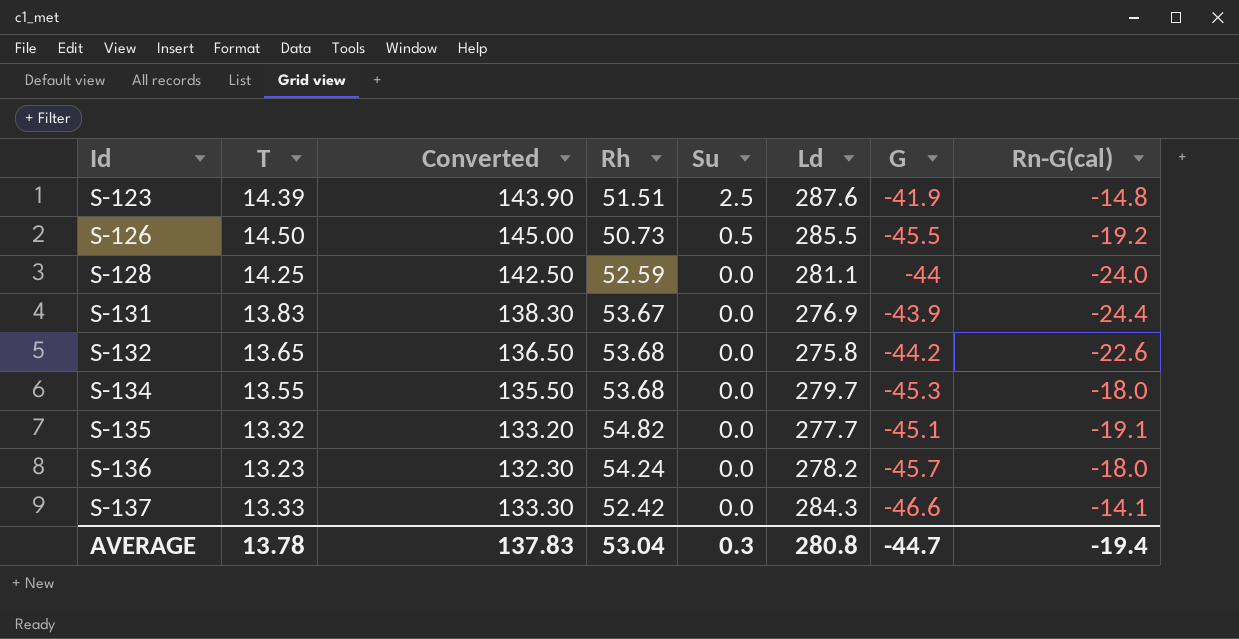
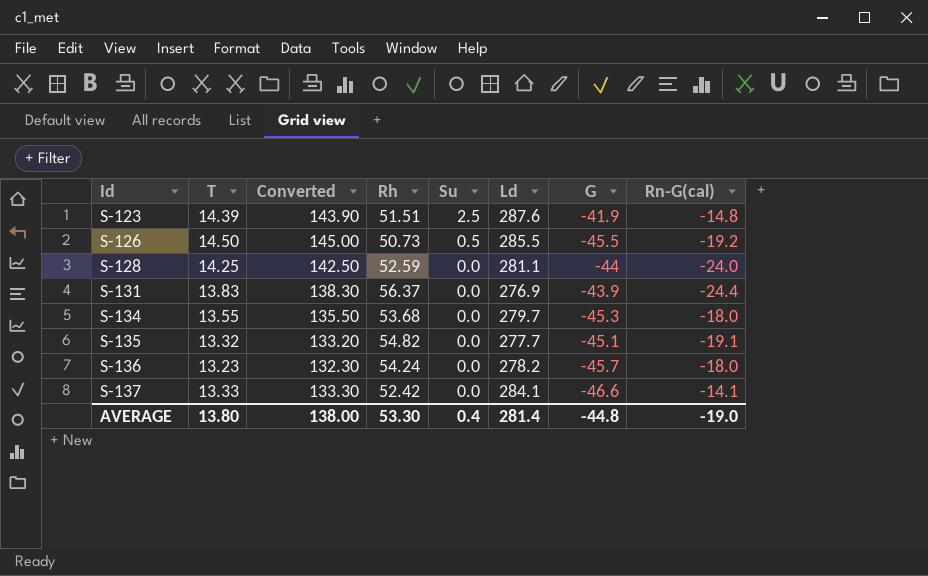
row S-132: 13.65 | 136.50 | 53.68 | 0.0 | 275.8 | -44.2 | -22.6 -> none
S-131 | Rh: 53.67 -> 56.37
S-137 | Ld: 284.3 -> 284.1
AVERAGE | T: 13.78 -> 13.80
AVERAGE | Converted: 137.83 -> 138.00
AVERAGE | Rh: 53.04 -> 53.30
AVERAGE | Su: 0.3 -> 0.4
AVERAGE | Ld: 280.8 -> 281.4
AVERAGE | G: -44.7 -> -44.8
AVERAGE | Rn-G(cal): -19.4 -> -19.0

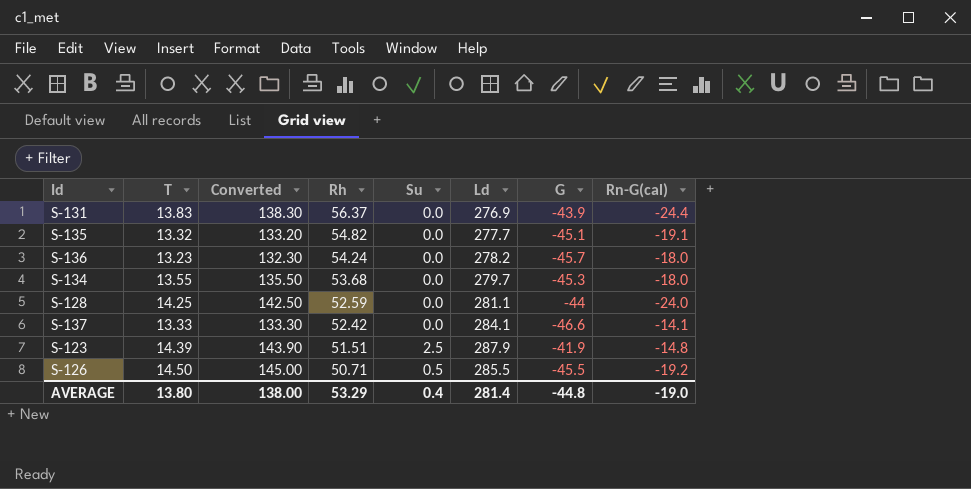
row order: Id ascending -> Rh descending
S-123 | Ld: 287.6 -> 287.9
S-126 | Rh: 50.73 -> 50.71
AVERAGE | Rh: 53.30 -> 53.29

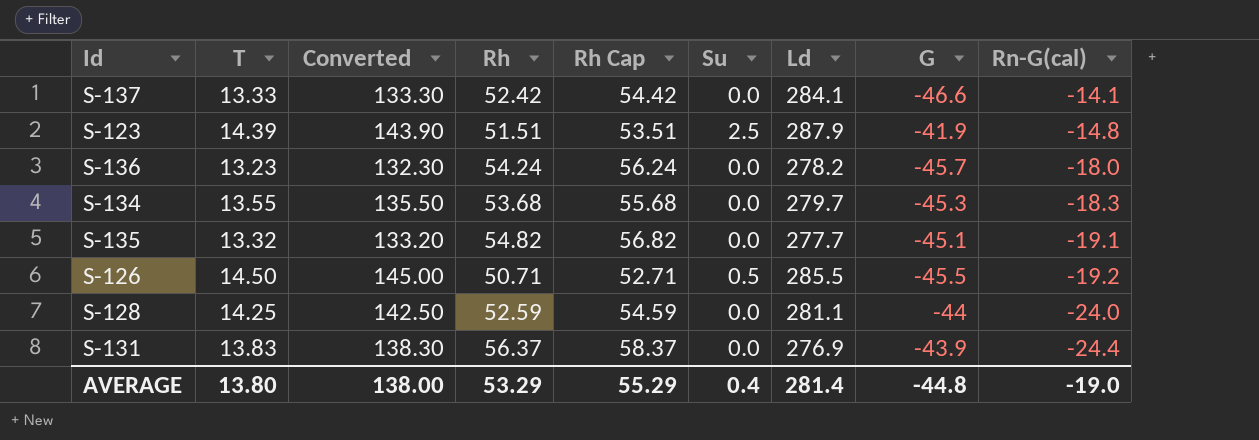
row order: Rh descending -> Rn-G(cal) descending
column Rh Cap | formula: none -> [Rh] + 2
S-134 | Rn-G(cal): -18.0 -> -18.3

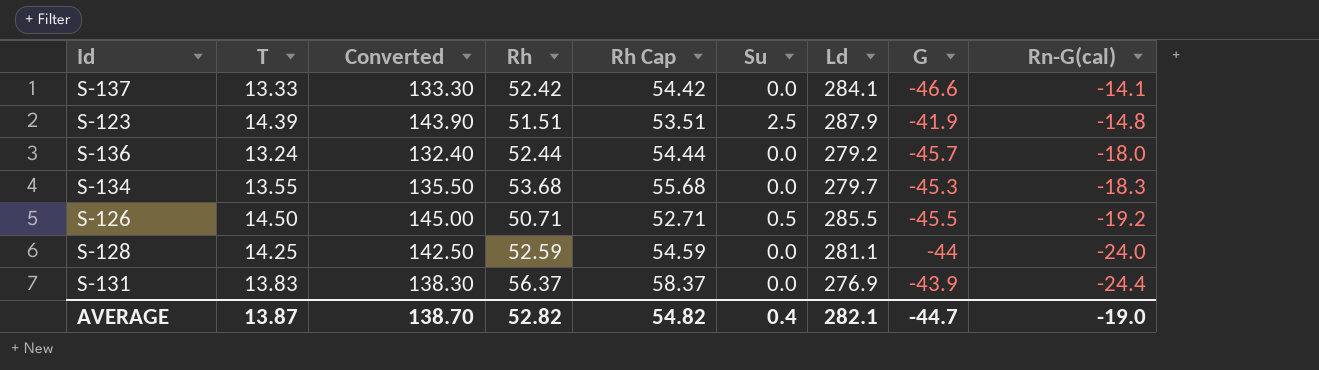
row S-135: 13.32 | 133.20 | 54.82 | 56.82 | 0.0 | 277.7 | -45.1 | -19.1 -> none
S-136 | T: 13.23 -> 13.24
S-136 | Converted: 132.30 -> 132.40
S-136 | Rh: 54.24 -> 52.44
S-136 | Rh Cap: 56.24 -> 54.44
S-136 | Ld: 278.2 -> 279.2
AVERAGE | T: 13.80 -> 13.87
AVERAGE | Converted: 138.00 -> 138.70
AVERAGE | Rh: 53.29 -> 52.82
AVERAGE | Rh Cap: 55.29 -> 54.82
AVERAGE | Ld: 281.4 -> 282.1
AVERAGE | G: -44.8 -> -44.7

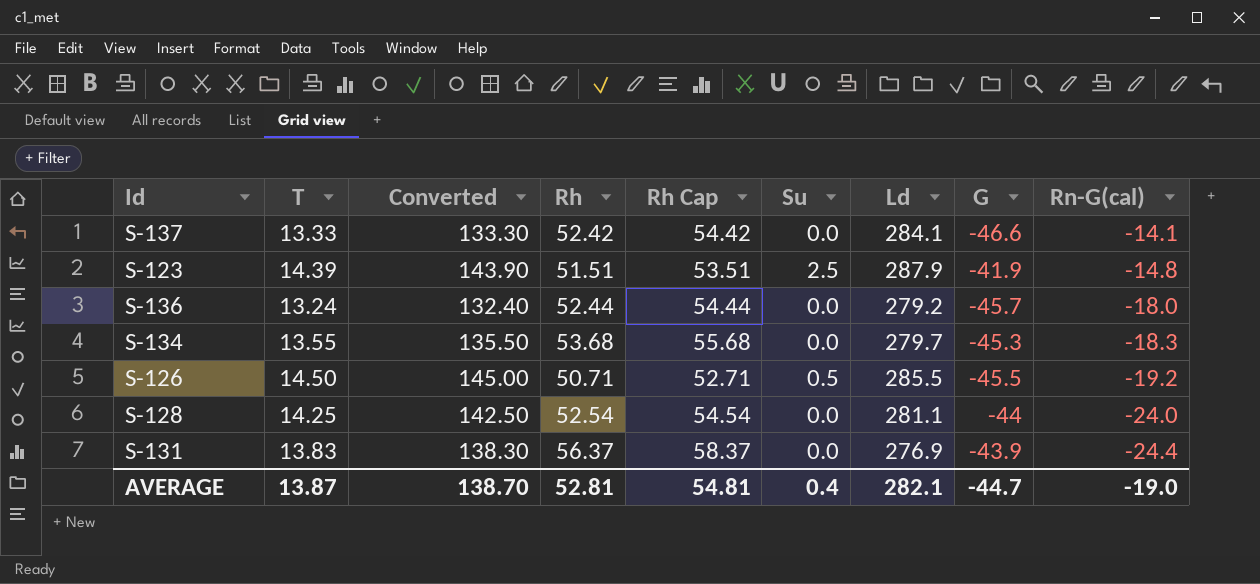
S-128 | Rh: 52.59 -> 52.54
S-128 | Rh Cap: 54.59 -> 54.54
AVERAGE | Rh: 52.82 -> 52.81
AVERAGE | Rh Cap: 54.82 -> 54.81

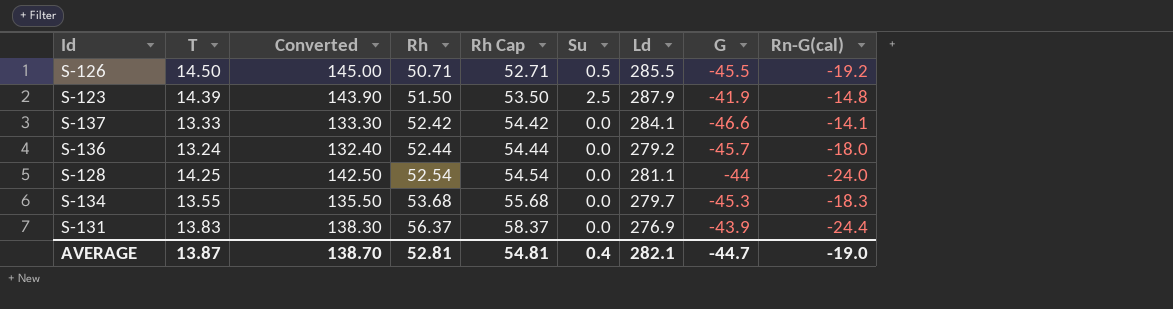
row order: Rn-G(cal) descending -> Rh ascending
S-123 | Rh: 51.51 -> 51.50
S-123 | Rh Cap: 53.51 -> 53.50

